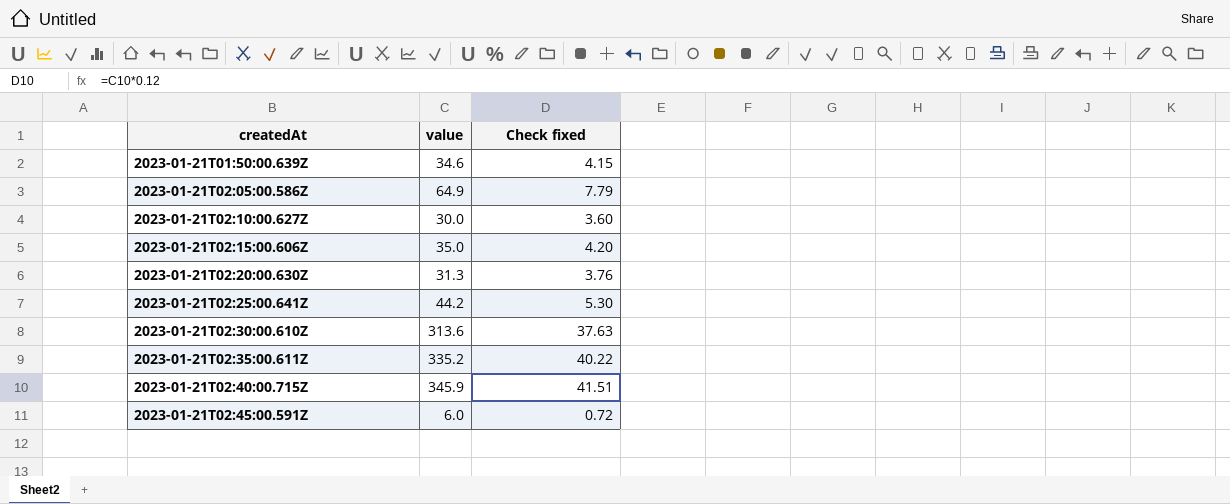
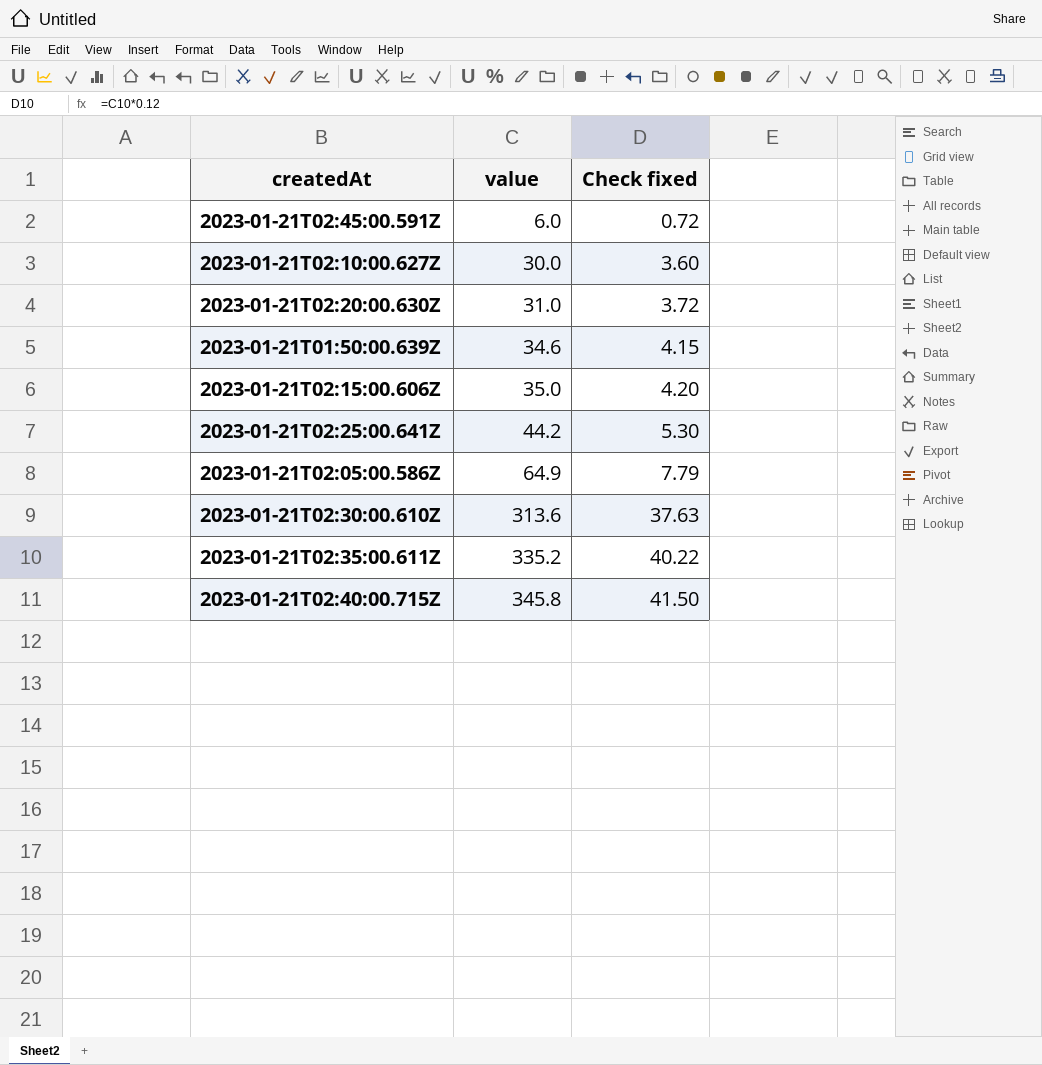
row order: createdAt ascending -> value ascending
2023-01-21T02:20:00.630Z | value: 31.3 -> 31.0
2023-01-21T02:20:00.630Z | Check fixed: 3.76 -> 3.72
2023-01-21T02:40:00.715Z | value: 345.9 -> 345.8
2023-01-21T02:40:00.715Z | Check fixed: 41.51 -> 41.50

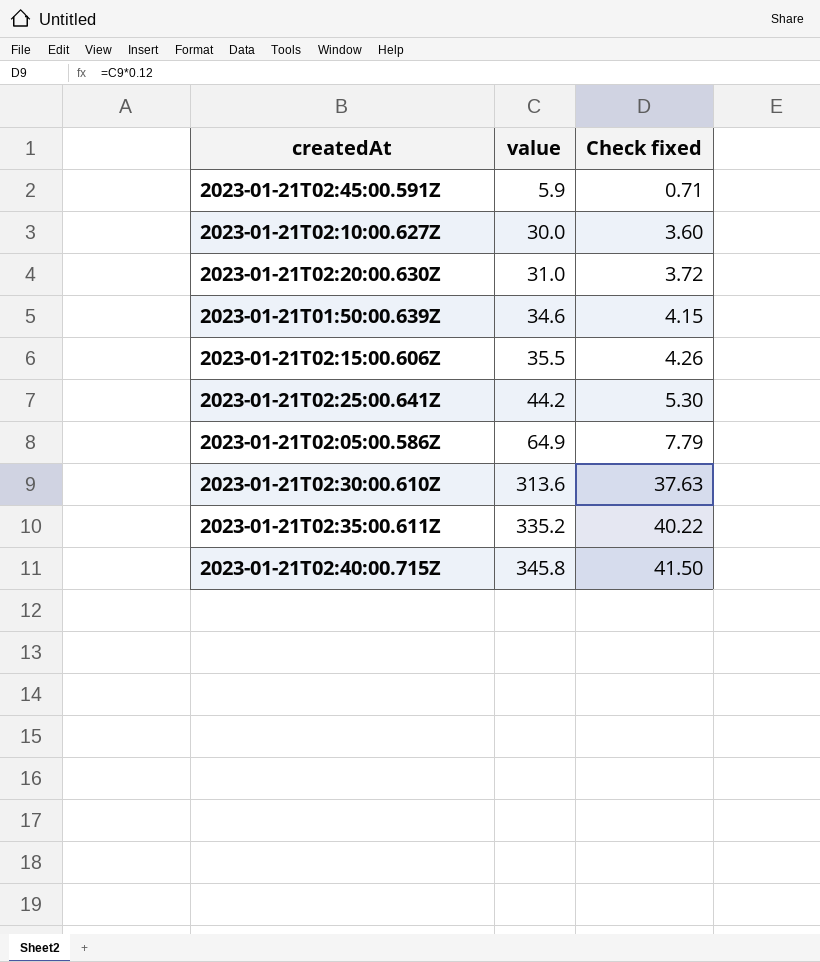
2023-01-21T02:45:00.591Z | value: 6.0 -> 5.9
2023-01-21T02:45:00.591Z | Check fixed: 0.72 -> 0.71
2023-01-21T02:15:00.606Z | value: 35.0 -> 35.5
2023-01-21T02:15:00.606Z | Check fixed: 4.20 -> 4.26

